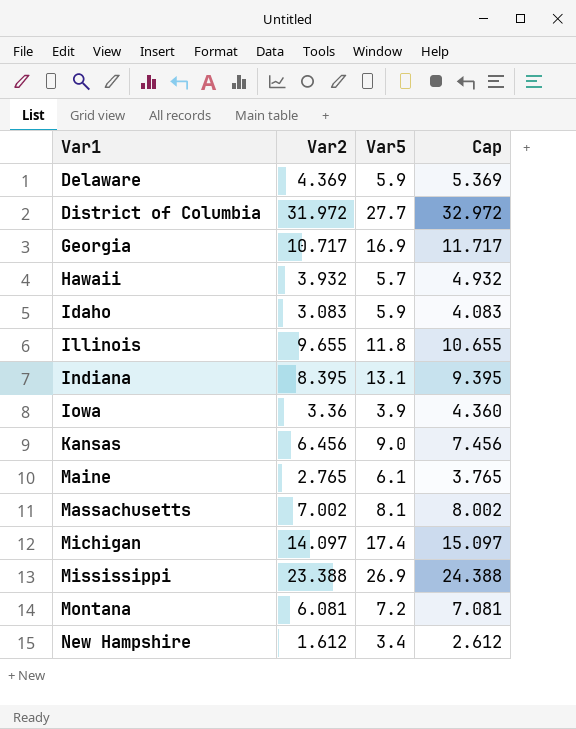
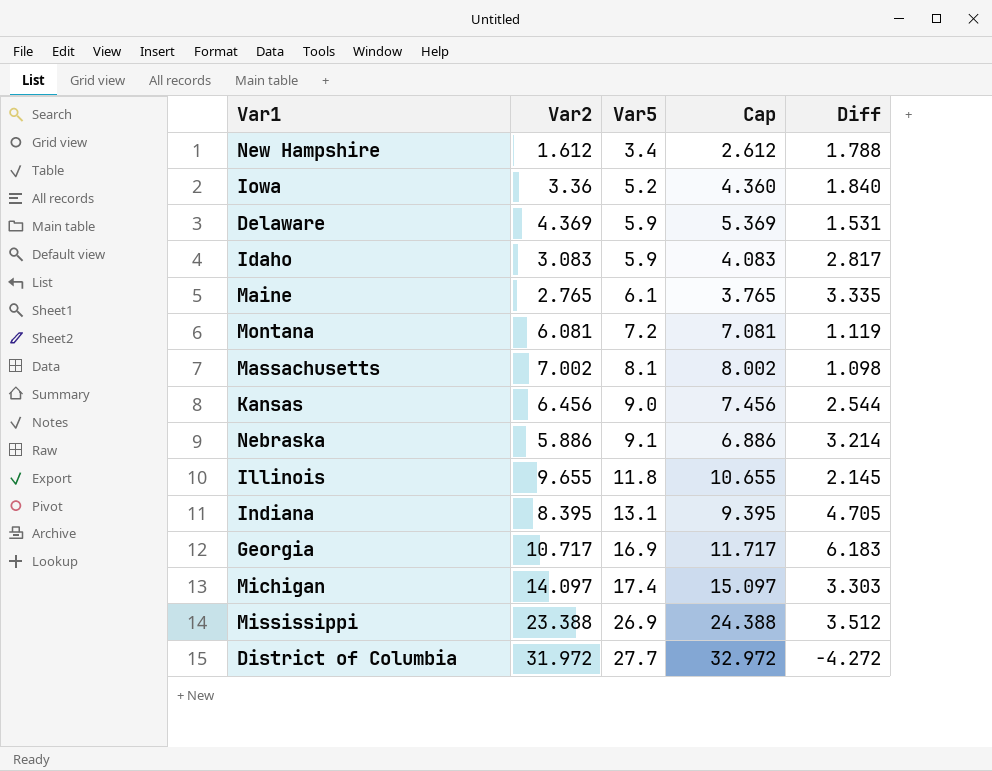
row order: Var1 ascending -> Var5 ascending
column Diff | formula: none -> [Var5] - [Var2]
row Hawaii: 3.932 | 5.7 | 4.932 -> none
Iowa | Var5: 3.9 -> 5.2
row Nebraska: none -> 5.886 | 9.1 | 6.886 | 3.214

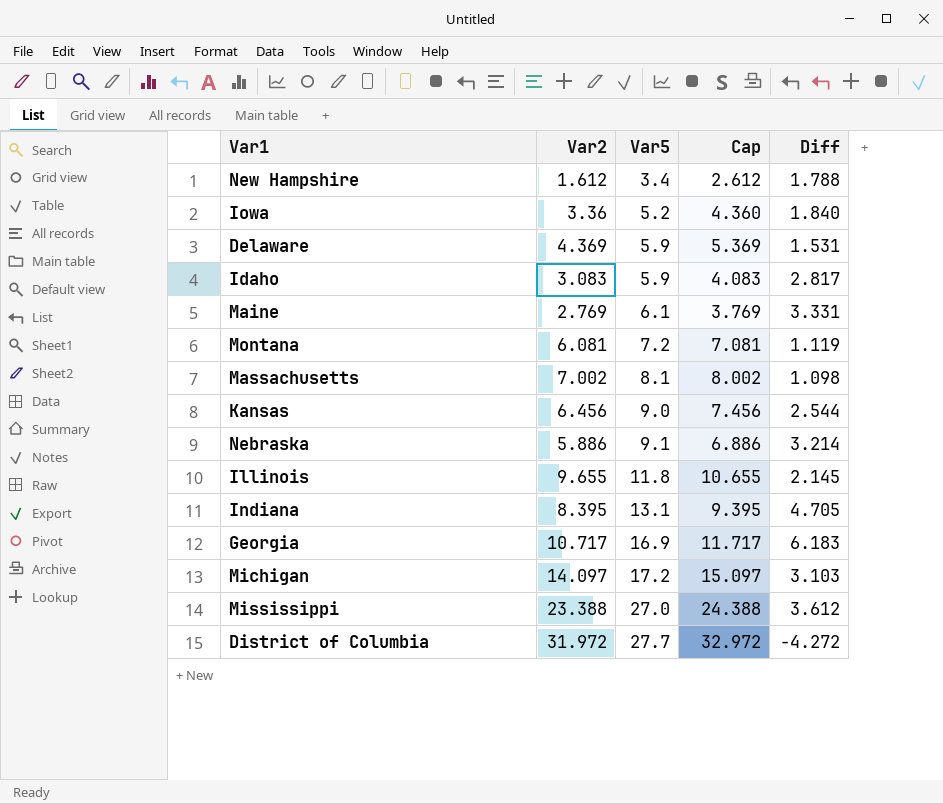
Maine | Var2: 2.765 -> 2.769
Maine | Cap: 3.765 -> 3.769
Maine | Diff: 3.335 -> 3.331
Michigan | Var5: 17.4 -> 17.2
Michigan | Diff: 3.303 -> 3.103
Mississippi | Var5: 26.9 -> 27.0
Mississippi | Diff: 3.512 -> 3.612

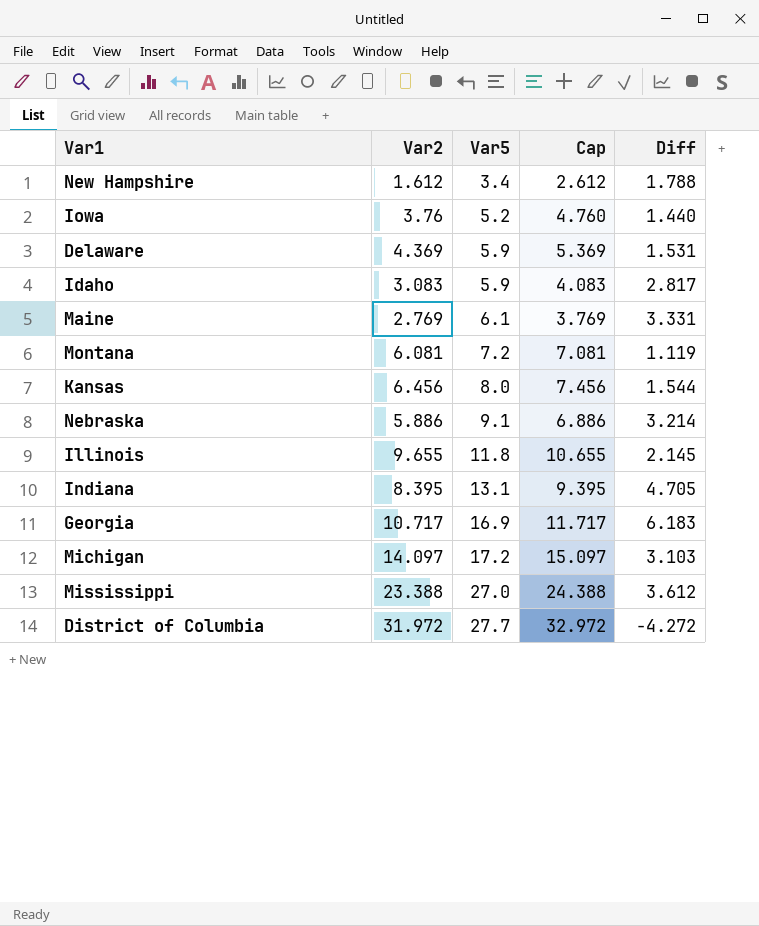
row Massachusetts: 7.002 | 8.1 | 8.002 | 1.098 -> none
Iowa | Var2: 3.36 -> 3.76
Iowa | Cap: 4.360 -> 4.760
Iowa | Diff: 1.840 -> 1.440
Kansas | Var5: 9.0 -> 8.0
Kansas | Diff: 2.544 -> 1.544

